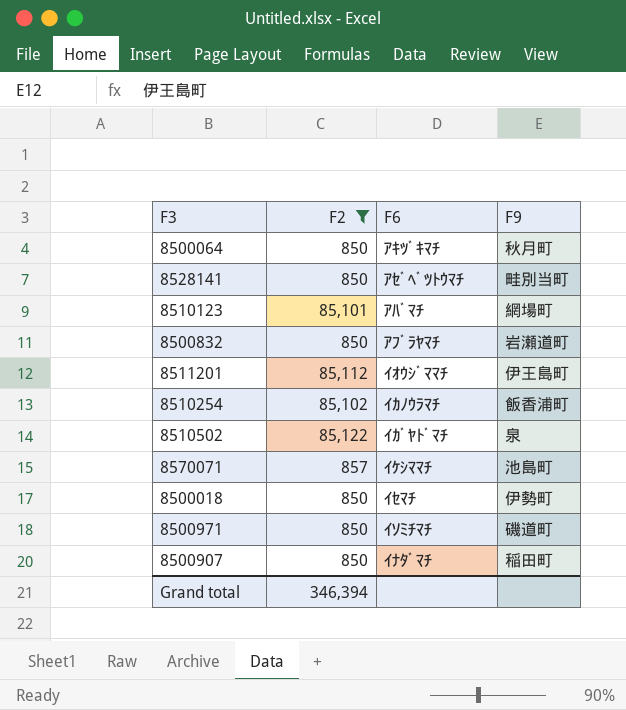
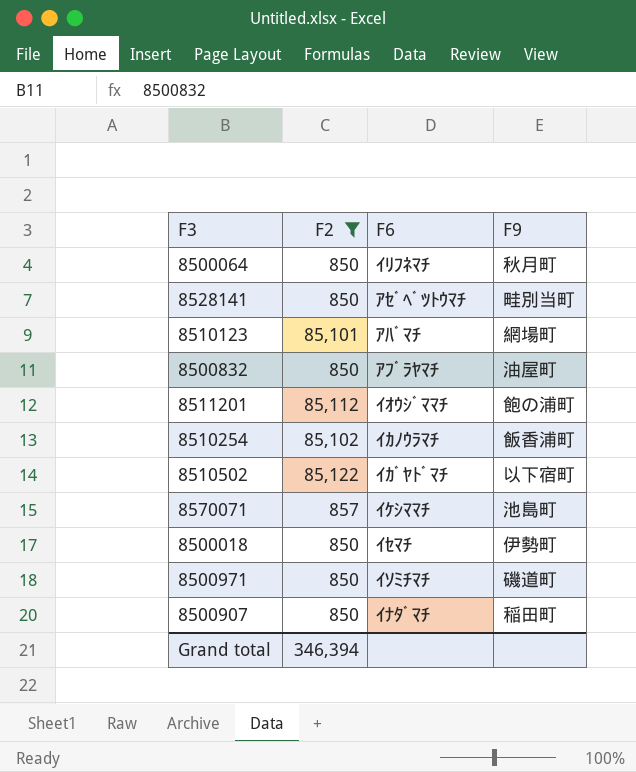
8500064 | F6: ｱｷﾂﾞｷﾏﾁ -> ｲﾘﾌﾈﾏﾁ
8500832 | F9: 岩瀬道町 -> 油屋町
8511201 | F9: 伊王島町 -> 飽の浦町
8510502 | F9: 泉 -> 以下宿町

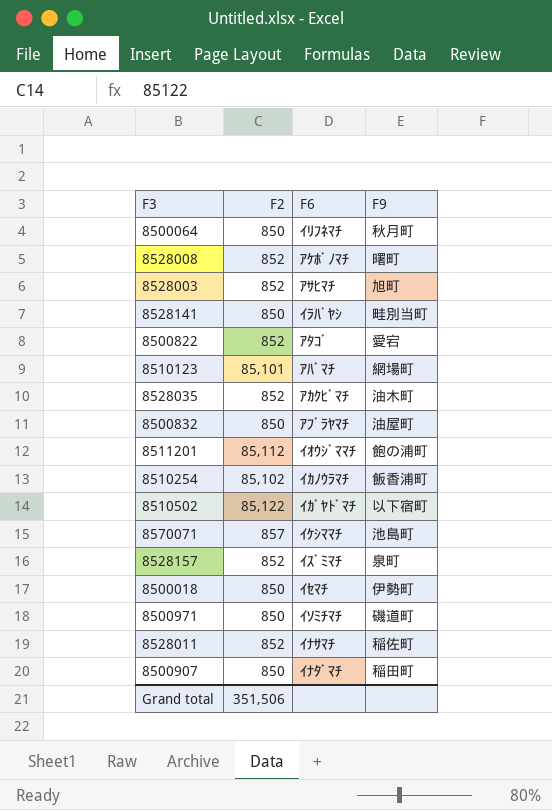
filter: F2 != 852 -> none
8528141 | F6: ｱｾﾞﾍﾞﾂﾄｳﾏﾁ -> ｲﾗﾊﾞﾔｼ
Grand total | F2: 346,394 -> 351,506

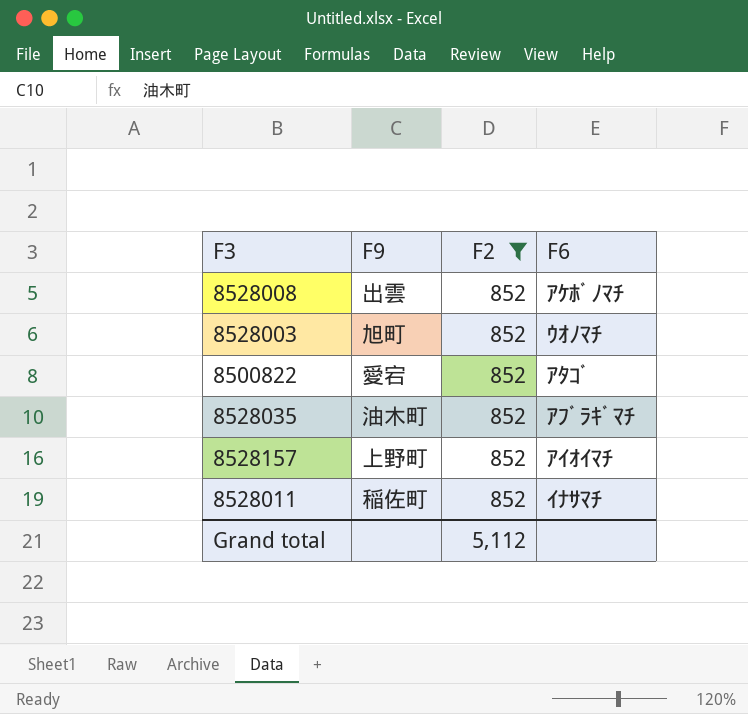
filter: none -> F2 = 852
column F9 | position: 4 -> 2
8528008 | F9: 曙町 -> 出雲
8528003 | F6: ｱｻﾋﾏﾁ -> ｳｵﾉﾏﾁ
8528035 | F6: ｱｶｸﾋﾞﾏﾁ -> ｱﾌﾞﾗｷﾞﾏﾁ
8528157 | F9: 泉町 -> 上野町
8528157 | F6: ｲｽﾞﾐﾏﾁ -> ｱｲｵｲﾏﾁ
Grand total | F2: 351,506 -> 5,112

